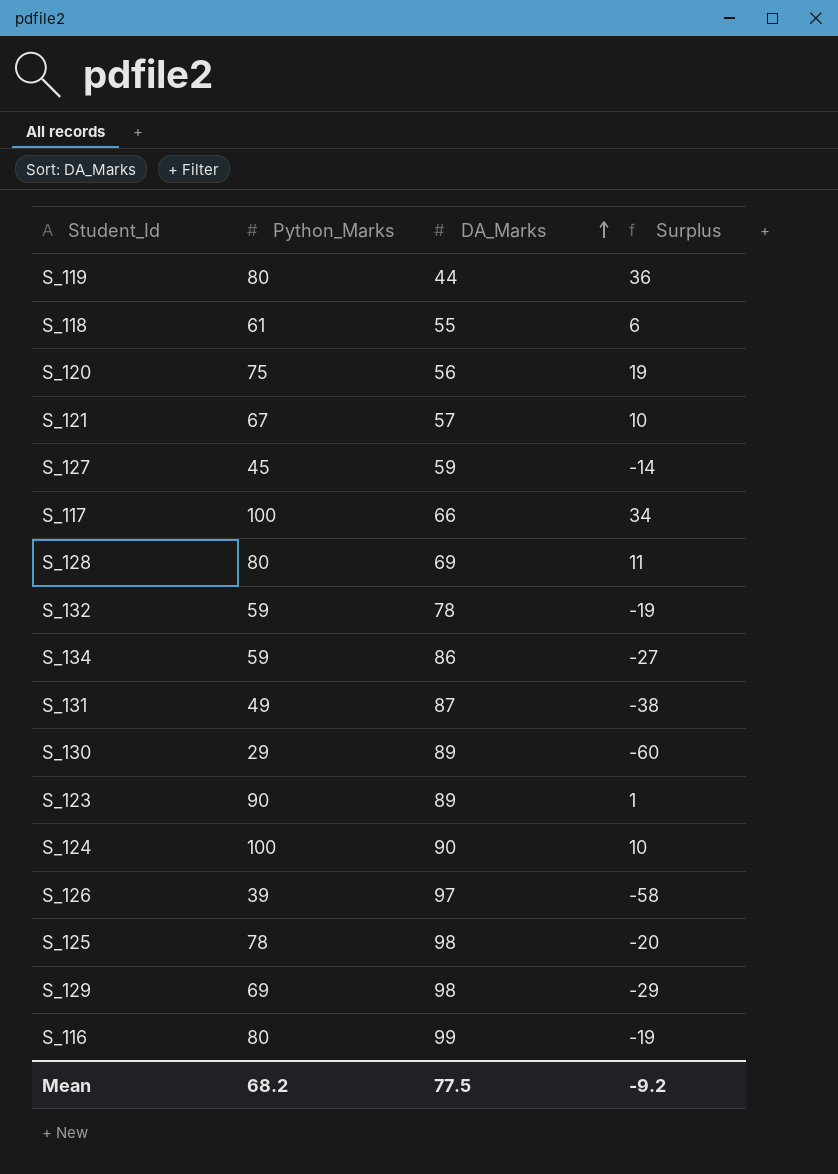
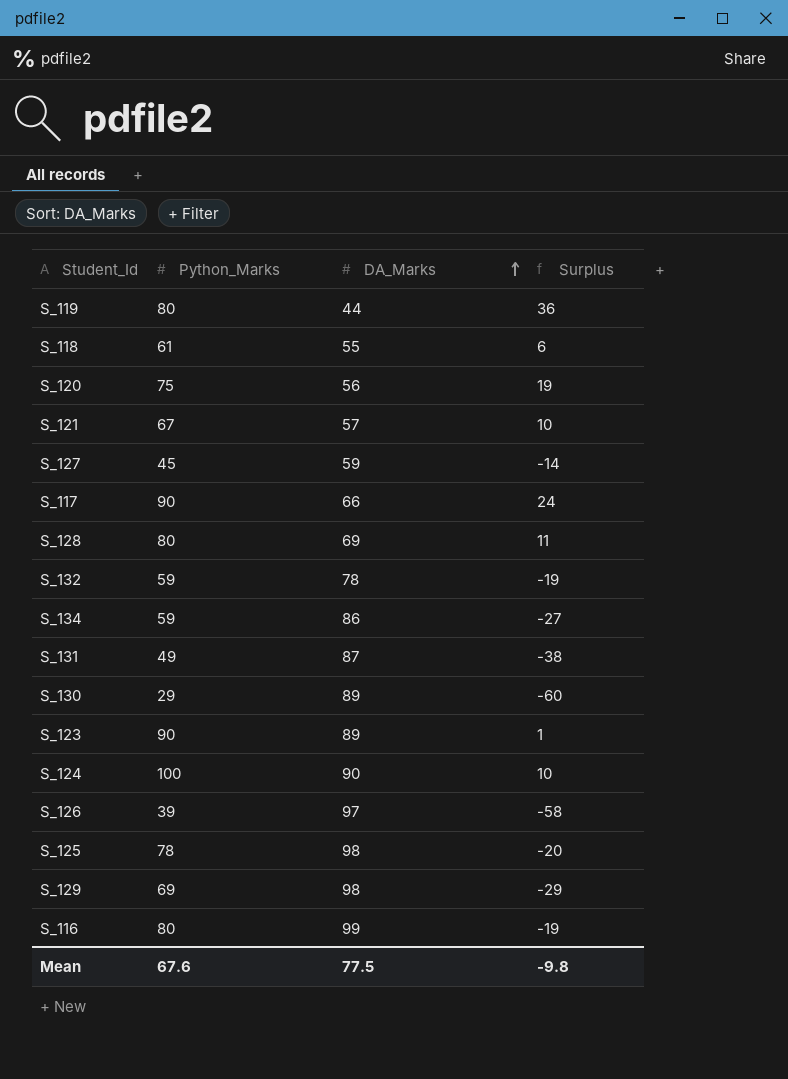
S_117 | Python_Marks: 100 -> 90
S_117 | Surplus: 34 -> 24
Mean | Python_Marks: 68.2 -> 67.6
Mean | Surplus: -9.2 -> -9.8

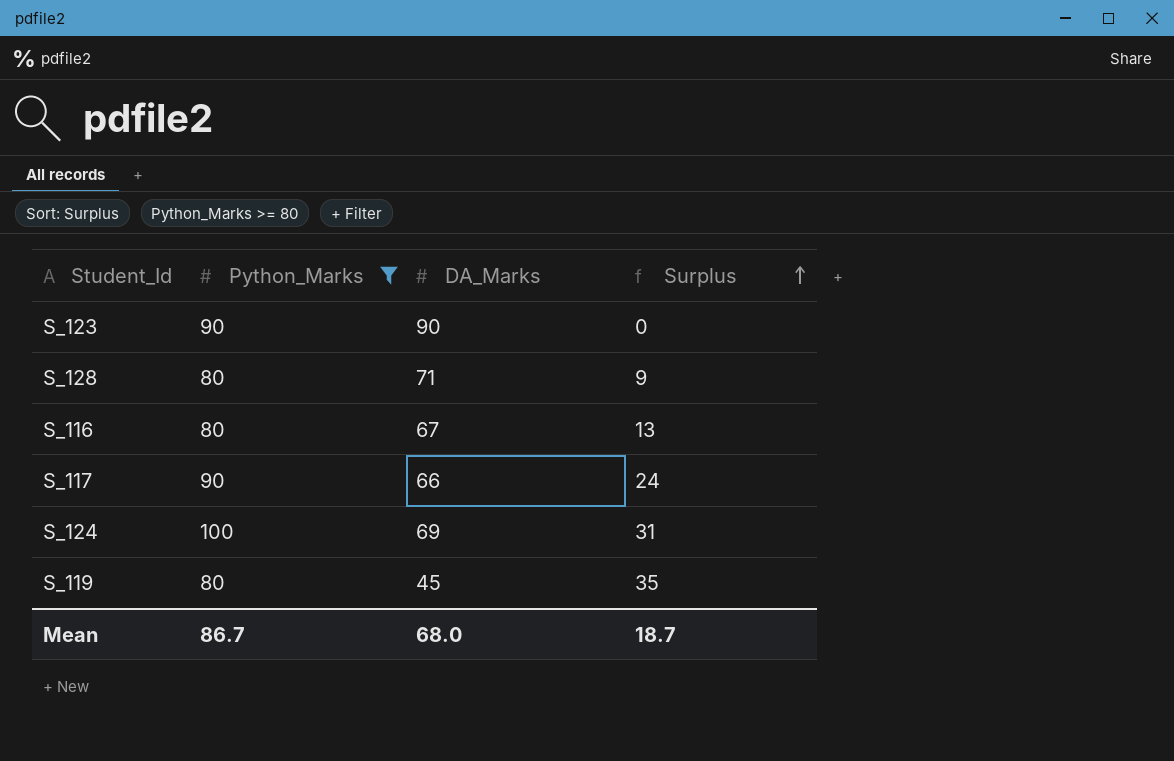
filter: none -> Python_Marks >= 80
row order: DA_Marks ascending -> Surplus ascending
S_123 | DA_Marks: 89 -> 90
S_123 | Surplus: 1 -> 0
S_128 | DA_Marks: 69 -> 71
S_128 | Surplus: 11 -> 9
S_116 | DA_Marks: 99 -> 67
S_116 | Surplus: -19 -> 13
S_124 | DA_Marks: 90 -> 69
S_124 | Surplus: 10 -> 31
S_119 | DA_Marks: 44 -> 45
S_119 | Surplus: 36 -> 35
Mean | Python_Marks: 67.6 -> 86.7
Mean | DA_Marks: 77.5 -> 68.0
Mean | Surplus: -9.8 -> 18.7

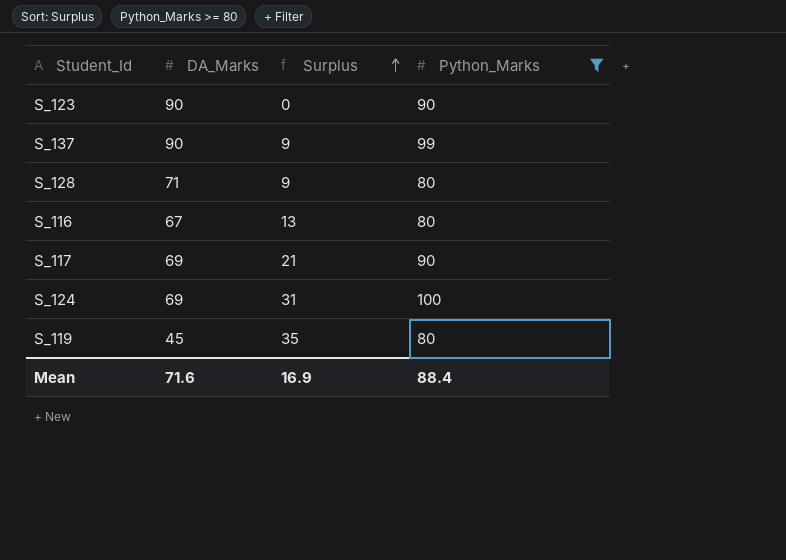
column Python_Marks | position: 2 -> 4
row S_137: none -> 90 | 9 | 99
S_117 | DA_Marks: 66 -> 69
S_117 | Surplus: 24 -> 21
Mean | DA_Marks: 68.0 -> 71.6
Mean | Surplus: 18.7 -> 16.9
Mean | Python_Marks: 86.7 -> 88.4

